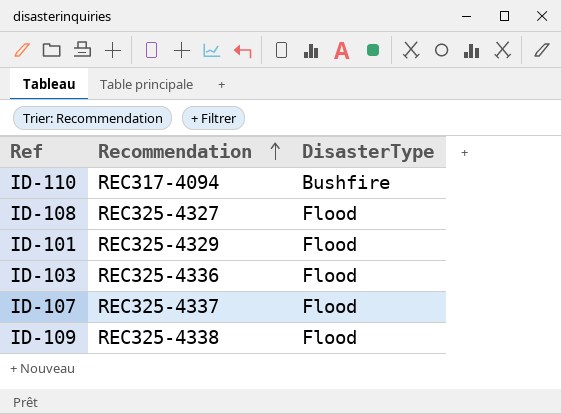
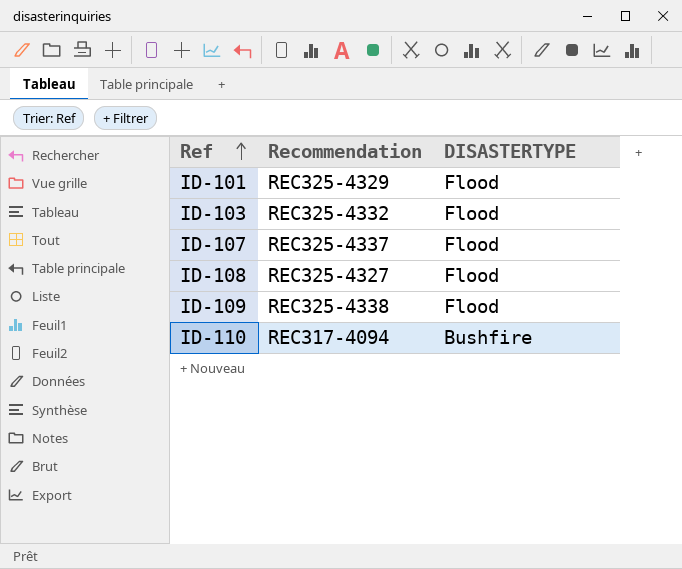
row order: Recommendation ascending -> Ref ascending
column name: DisasterType -> DISASTERTYPE
ID-103 | Recommendation: REC325-4336 -> REC325-4332

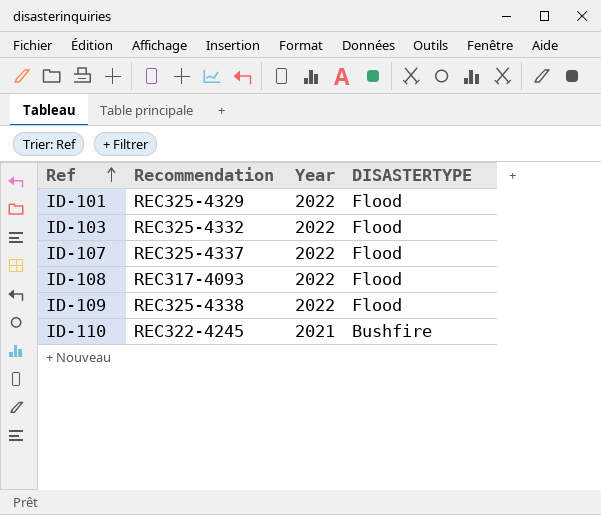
column Year | position: none -> 3
ID-108 | Recommendation: REC325-4327 -> REC317-4093
ID-110 | Recommendation: REC317-4094 -> REC322-4245

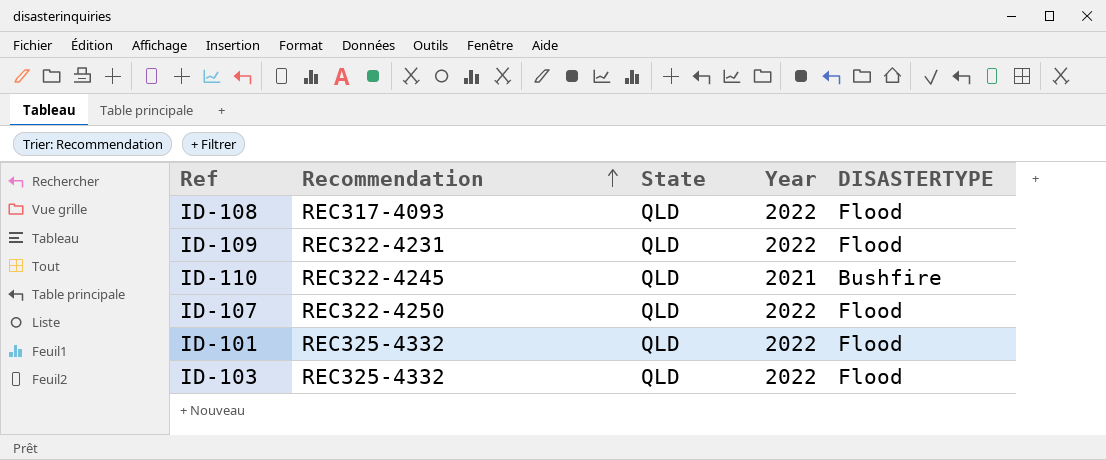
row order: Ref ascending -> Recommendation ascending
column State | position: none -> 3
ID-109 | Recommendation: REC325-4338 -> REC322-4231
ID-107 | Recommendation: REC325-4337 -> REC322-4250
ID-101 | Recommendation: REC325-4329 -> REC325-4332

